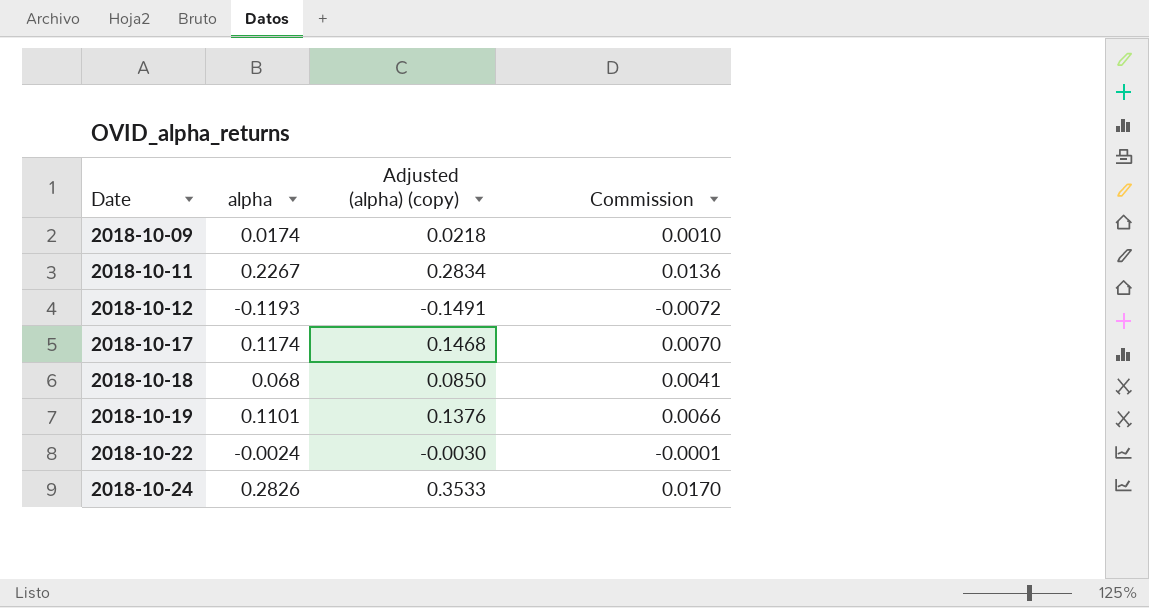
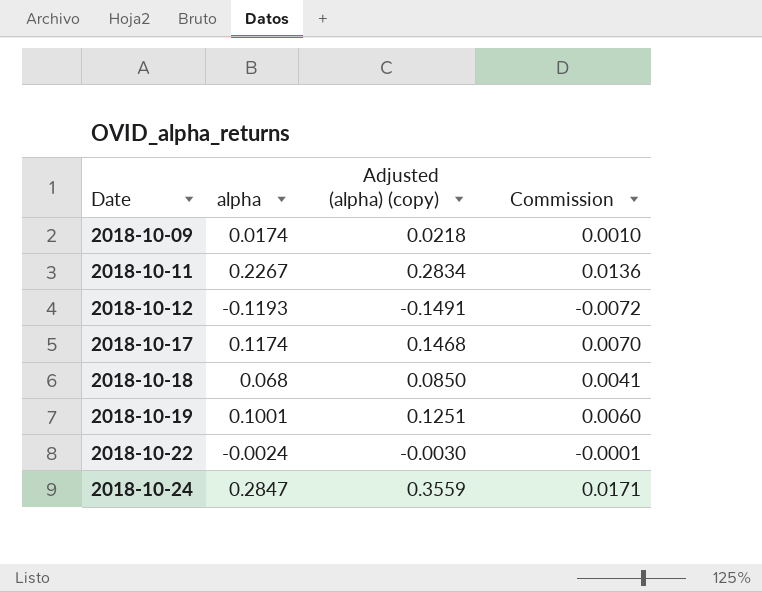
2018-10-19 | alpha: 0.1101 -> 0.1001
2018-10-19 | Adjusted (alpha) (copy): 0.1376 -> 0.1251
2018-10-19 | Commission: 0.0066 -> 0.0060
2018-10-24 | alpha: 0.2826 -> 0.2847
2018-10-24 | Adjusted (alpha) (copy): 0.3533 -> 0.3559
2018-10-24 | Commission: 0.0170 -> 0.0171

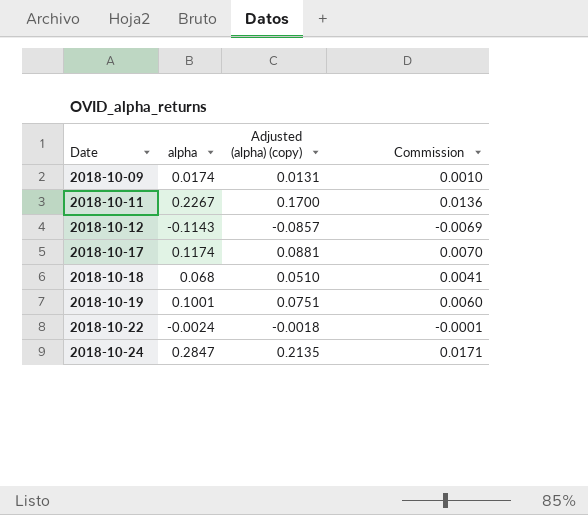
column Adjusted (alpha) (copy) | formula: [alpha] * 1.25 -> [alpha] * 0.75
2018-10-12 | alpha: -0.1193 -> -0.1143
2018-10-12 | Commission: -0.0072 -> -0.0069

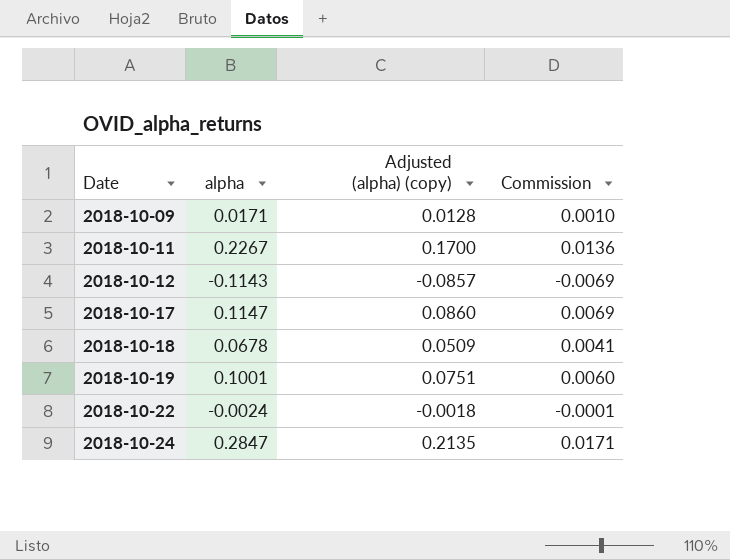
2018-10-09 | alpha: 0.0174 -> 0.0171
2018-10-09 | Adjusted (alpha) (copy): 0.0131 -> 0.0128
2018-10-17 | alpha: 0.1174 -> 0.1147
2018-10-17 | Adjusted (alpha) (copy): 0.0881 -> 0.0860
2018-10-17 | Commission: 0.0070 -> 0.0069
2018-10-18 | alpha: 0.068 -> 0.0678
2018-10-18 | Adjusted (alpha) (copy): 0.0510 -> 0.0509

